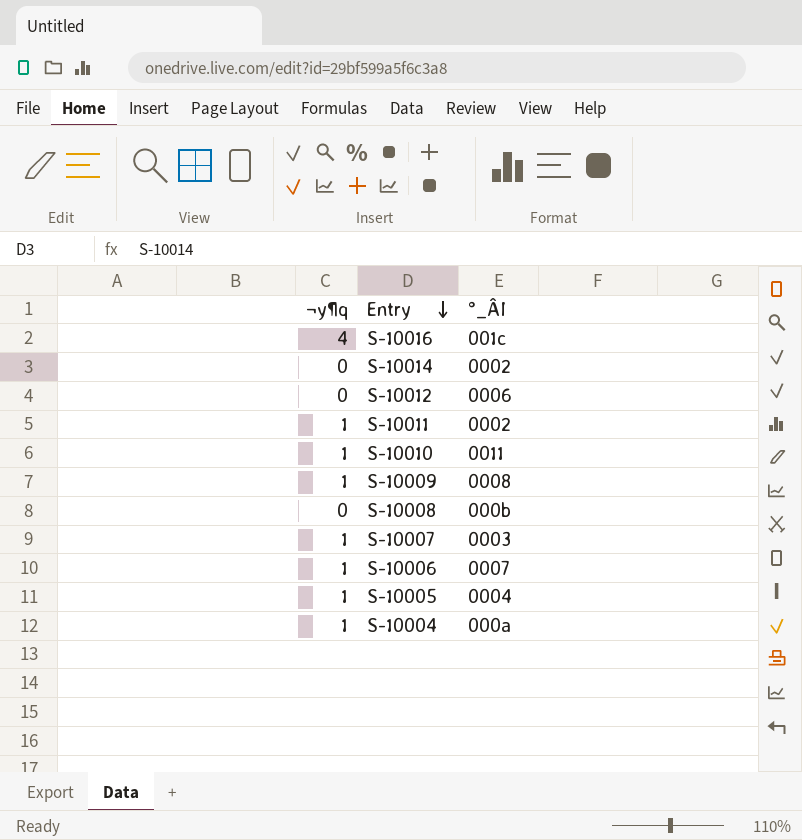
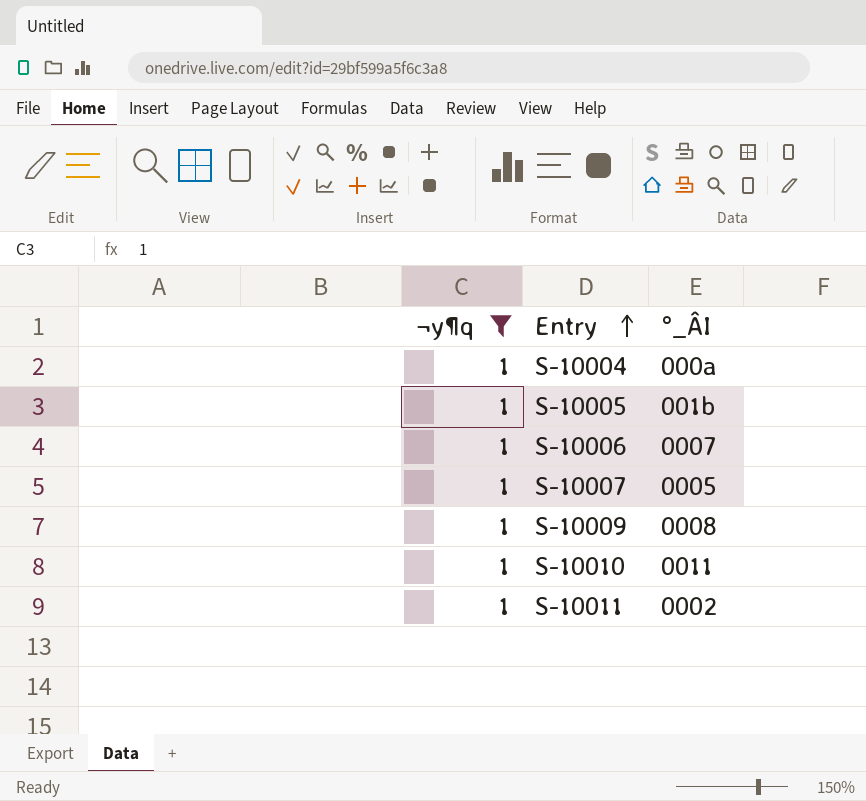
filter: none -> ¬y¶q = 1
row order: Entry descending -> Entry ascending
S-10005 | °_ÂI: 0004 -> 001b
S-10007 | °_ÂI: 0003 -> 0005

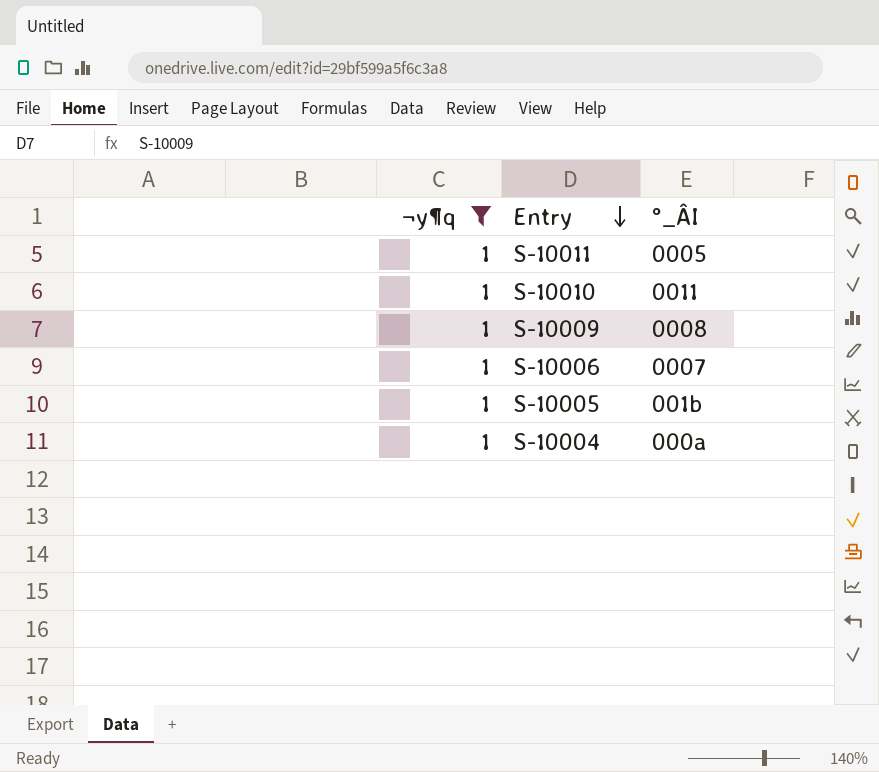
row order: Entry ascending -> Entry descending
row S-10007: 1 | 0005 -> none
S-10011 | °_ÂI: 0002 -> 0005

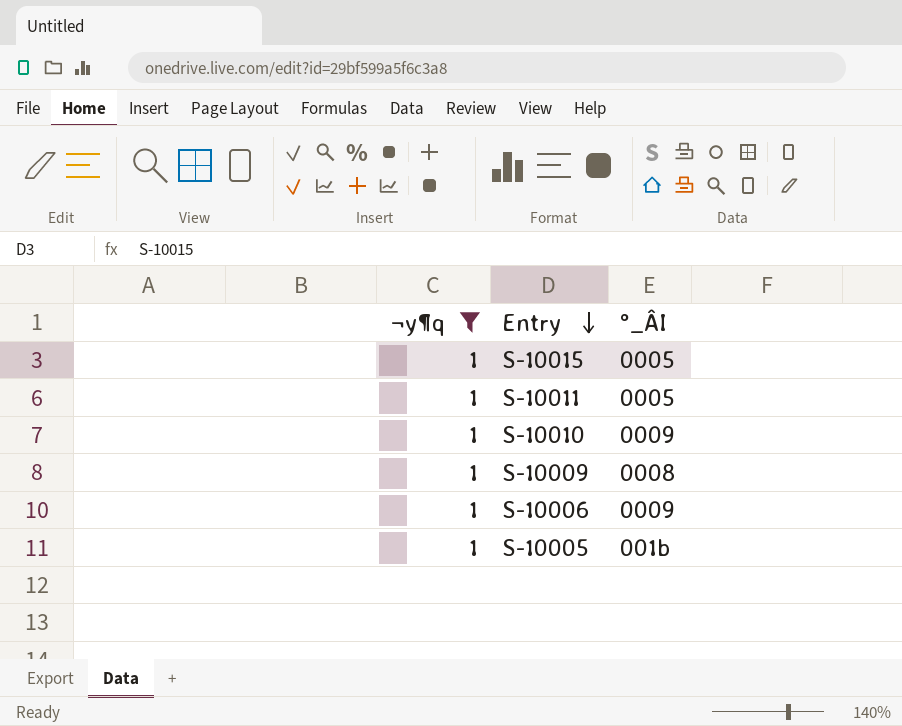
row S-10004: 1 | 000a -> none
row S-10015: none -> 1 | 0005
S-10010 | °_ÂI: 0011 -> 0009
S-10006 | °_ÂI: 0007 -> 0009

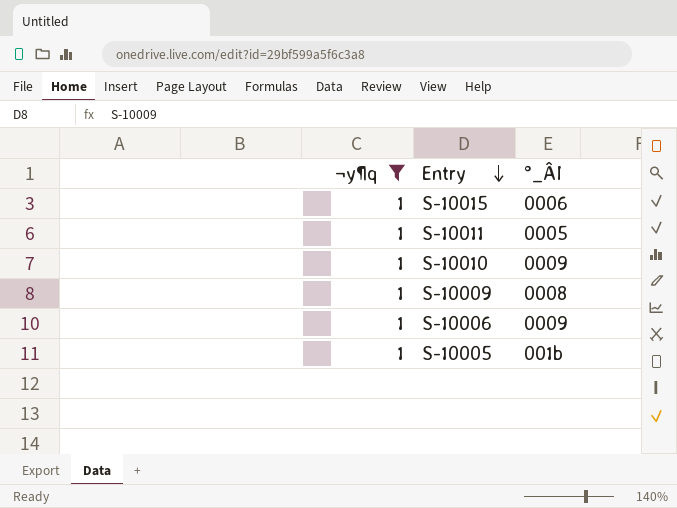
S-10015 | °_ÂI: 0005 -> 0006

